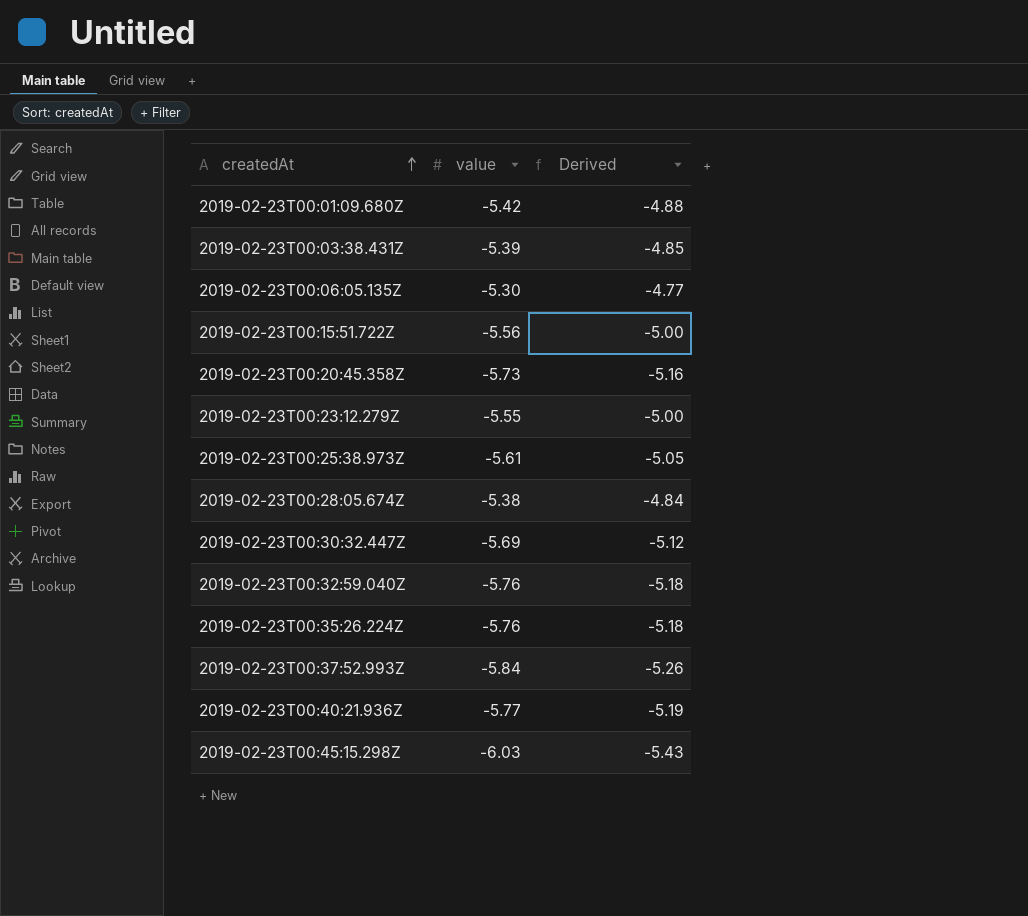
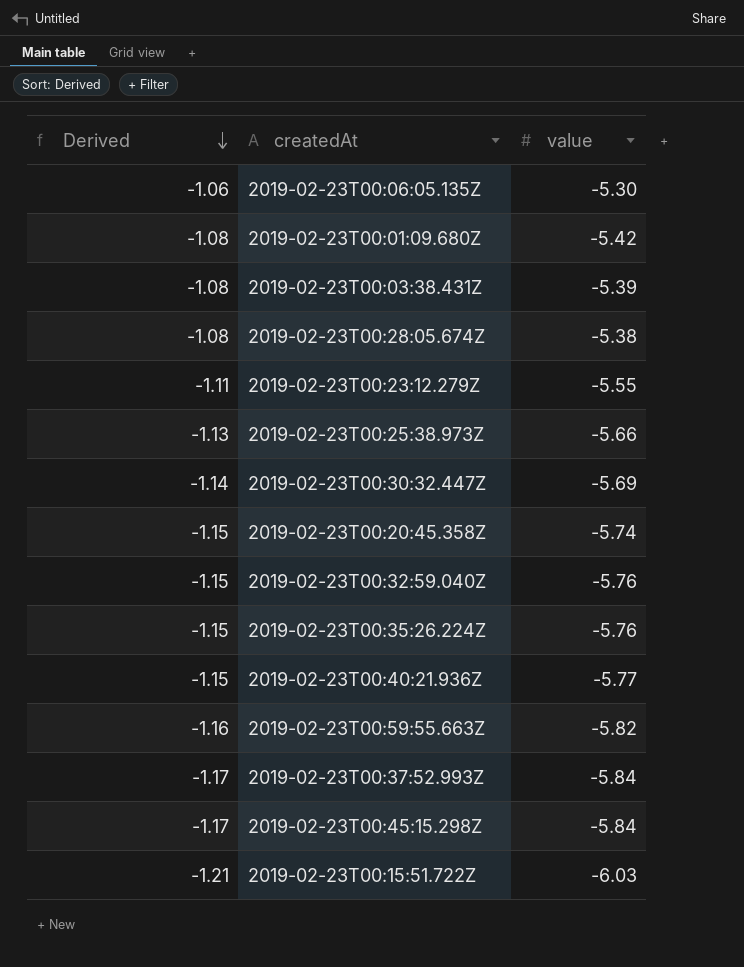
row order: createdAt ascending -> Derived descending
column Derived | formula: [value] * 0.9 -> [value] * 0.2
column Derived | position: 3 -> 1
2019-02-23T00:25:38.973Z | value: -5.61 -> -5.66
2019-02-23T00:20:45.358Z | value: -5.73 -> -5.74
row 2019-02-23T00:59:55.663Z: none -> -1.16 | -5.82
2019-02-23T00:45:15.298Z | value: -6.03 -> -5.84
2019-02-23T00:15:51.722Z | value: -5.56 -> -6.03

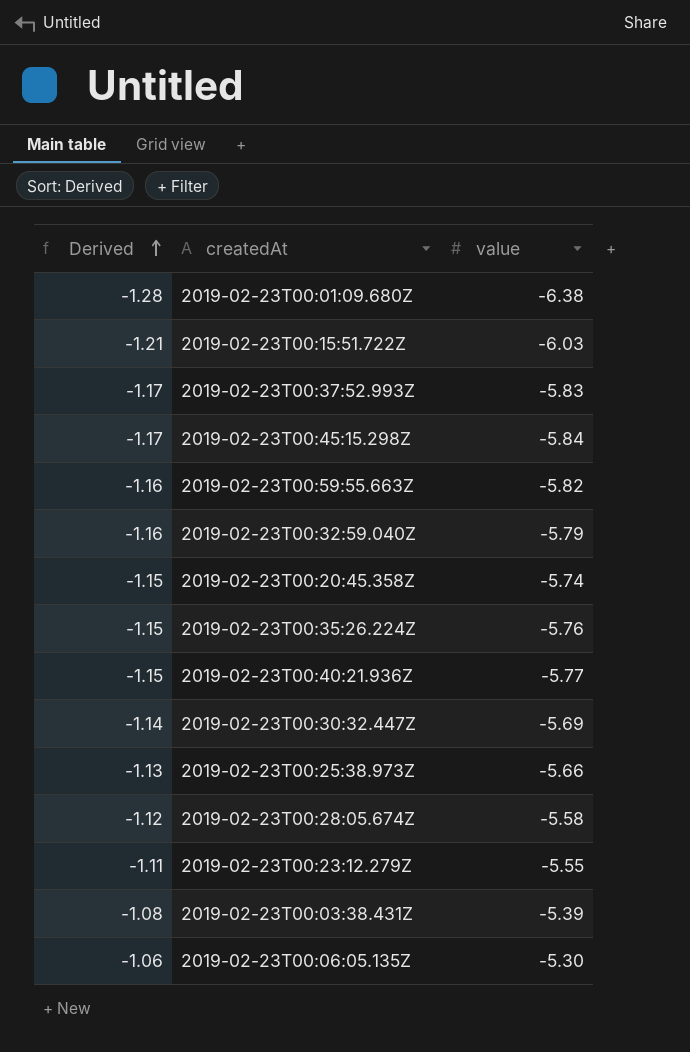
row order: Derived descending -> Derived ascending
2019-02-23T00:01:09.680Z | Derived: -1.08 -> -1.28
2019-02-23T00:01:09.680Z | value: -5.42 -> -6.38
2019-02-23T00:37:52.993Z | value: -5.84 -> -5.83
2019-02-23T00:32:59.040Z | Derived: -1.15 -> -1.16
2019-02-23T00:32:59.040Z | value: -5.76 -> -5.79
2019-02-23T00:28:05.674Z | Derived: -1.08 -> -1.12
2019-02-23T00:28:05.674Z | value: -5.38 -> -5.58

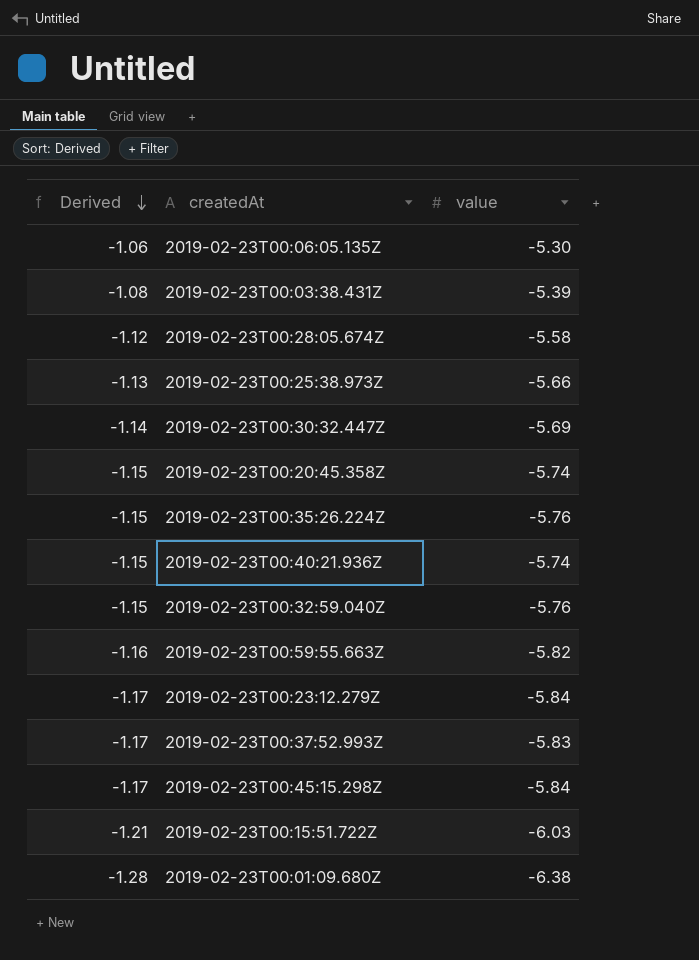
row order: Derived ascending -> Derived descending
2019-02-23T00:40:21.936Z | value: -5.77 -> -5.74
2019-02-23T00:32:59.040Z | Derived: -1.16 -> -1.15
2019-02-23T00:32:59.040Z | value: -5.79 -> -5.76
2019-02-23T00:23:12.279Z | Derived: -1.11 -> -1.17
2019-02-23T00:23:12.279Z | value: -5.55 -> -5.84

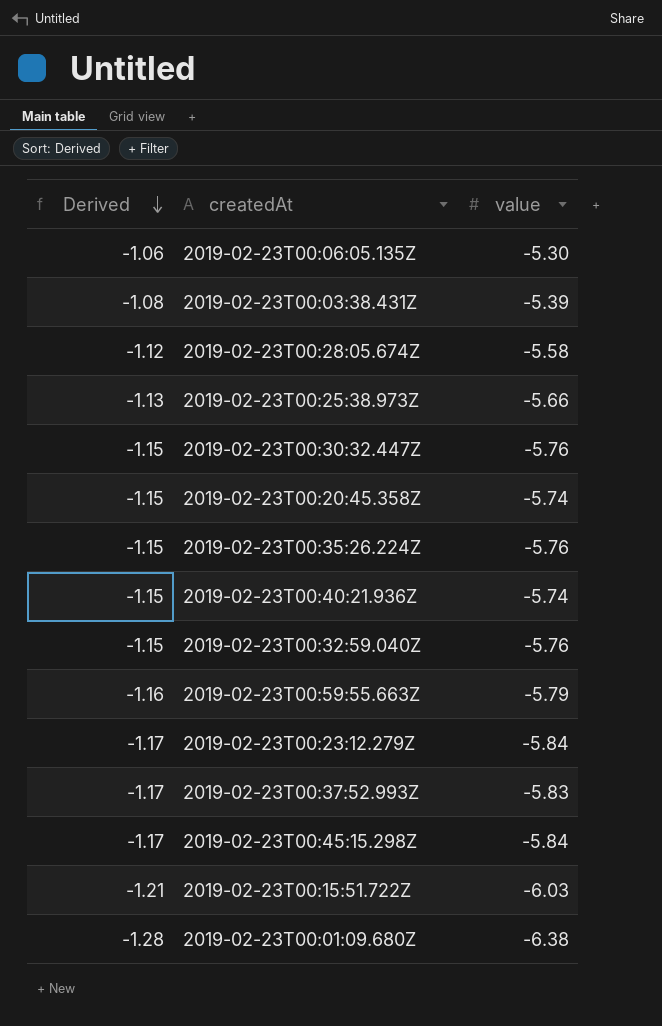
2019-02-23T00:30:32.447Z | Derived: -1.14 -> -1.15
2019-02-23T00:30:32.447Z | value: -5.69 -> -5.76
2019-02-23T00:59:55.663Z | value: -5.82 -> -5.79

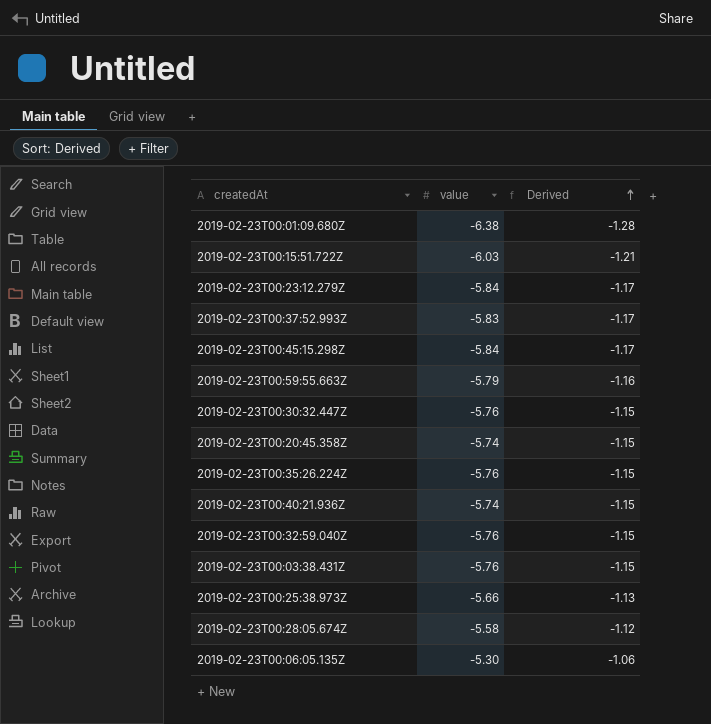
row order: Derived descending -> Derived ascending
column Derived | position: 1 -> 3
2019-02-23T00:03:38.431Z | value: -5.39 -> -5.76
2019-02-23T00:03:38.431Z | Derived: -1.08 -> -1.15

